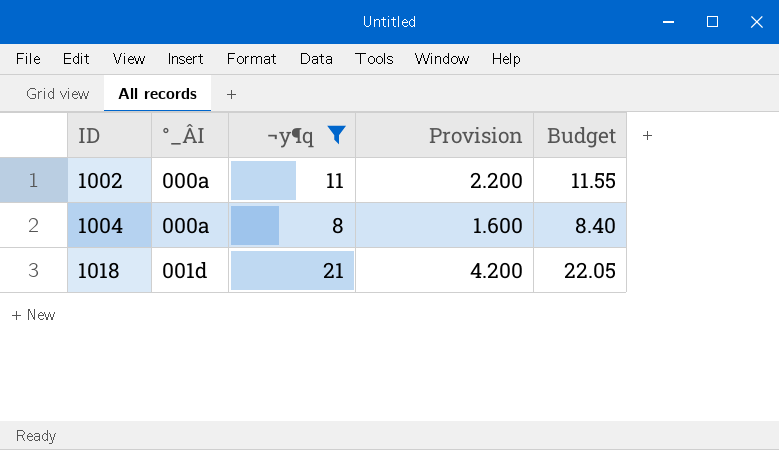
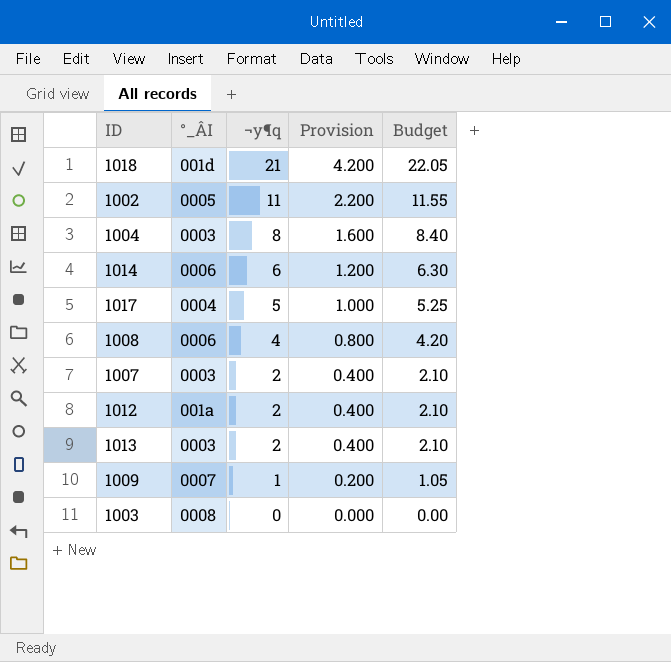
filter: ¬y¶q >= 8 -> none
row order: ID ascending -> ¬y¶q descending
1002 | °_ÂI: 000a -> 0005
1004 | °_ÂI: 000a -> 0003

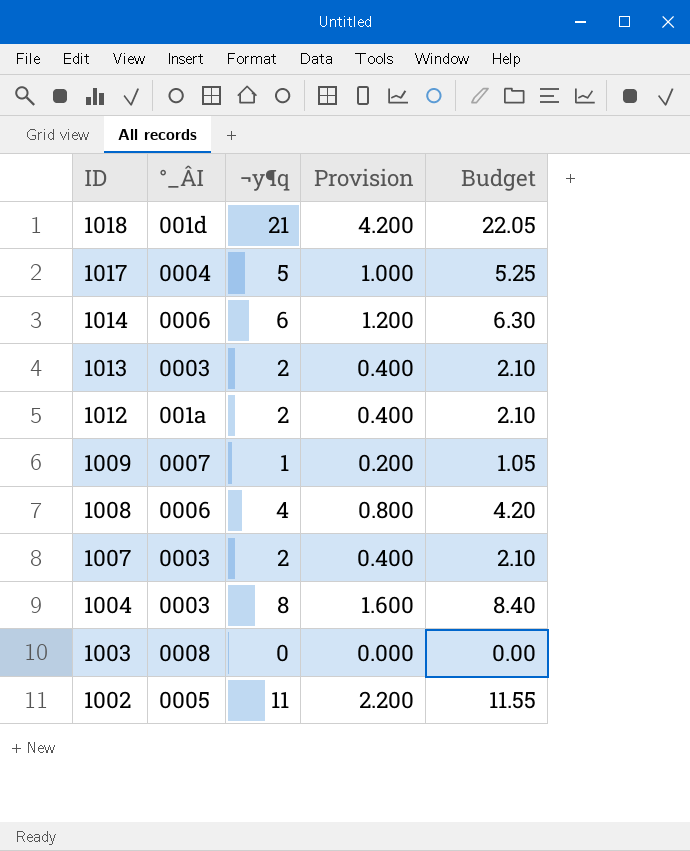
row order: ¬y¶q descending -> ID descending

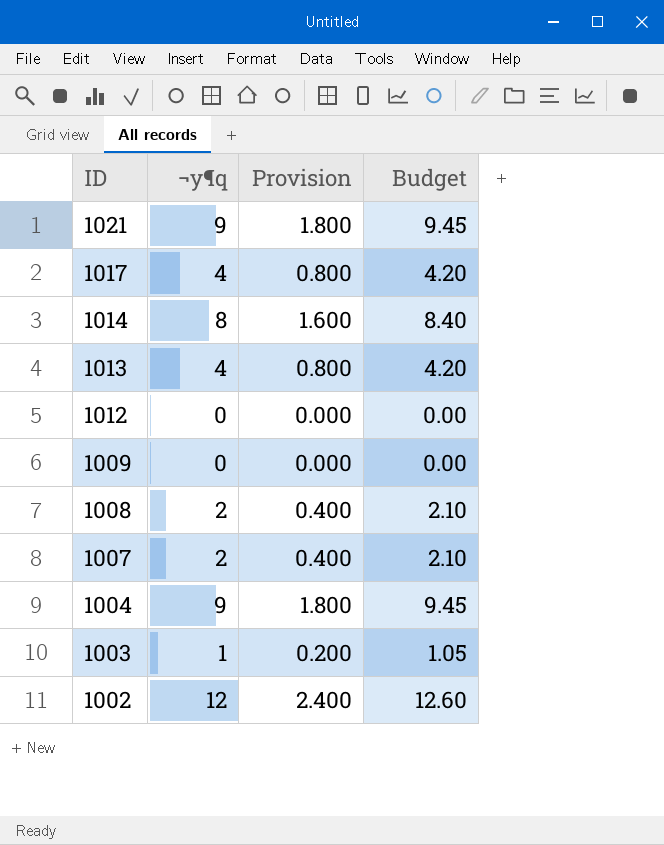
column °_ÂI | position: 2 -> none
row 1018: 001d | 21 | 4.200 | 22.05 -> none
row 1021: none -> 9 | 1.800 | 9.45
1017 | ¬y¶q: 5 -> 4
1017 | Provision: 1.000 -> 0.800
1017 | Budget: 5.25 -> 4.20
1014 | ¬y¶q: 6 -> 8
1014 | Provision: 1.200 -> 1.600
1014 | Budget: 6.30 -> 8.40
1013 | ¬y¶q: 2 -> 4
1013 | Provision: 0.400 -> 0.800
1013 | Budget: 2.10 -> 4.20
1012 | ¬y¶q: 2 -> 0
1012 | Provision: 0.400 -> 0.000
1012 | Budget: 2.10 -> 0.00
1009 | ¬y¶q: 1 -> 0
1009 | Provision: 0.200 -> 0.000
1009 | Budget: 1.05 -> 0.00
1008 | ¬y¶q: 4 -> 2
1008 | Provision: 0.800 -> 0.400
1008 | Budget: 4.20 -> 2.10
1004 | ¬y¶q: 8 -> 9
1004 | Provision: 1.600 -> 1.800
1004 | Budget: 8.40 -> 9.45
1003 | ¬y¶q: 0 -> 1
1003 | Provision: 0.000 -> 0.200
1003 | Budget: 0.00 -> 1.05
1002 | ¬y¶q: 11 -> 12
1002 | Provision: 2.200 -> 2.400
1002 | Budget: 11.55 -> 12.60

